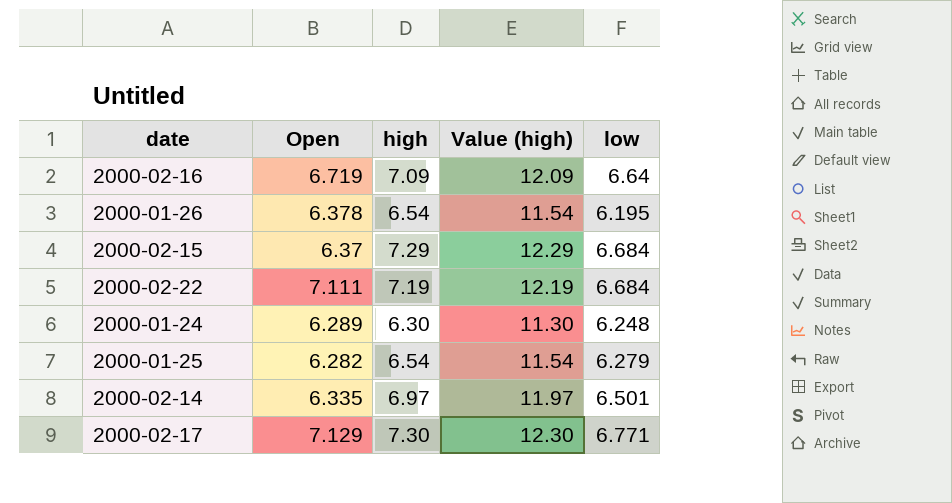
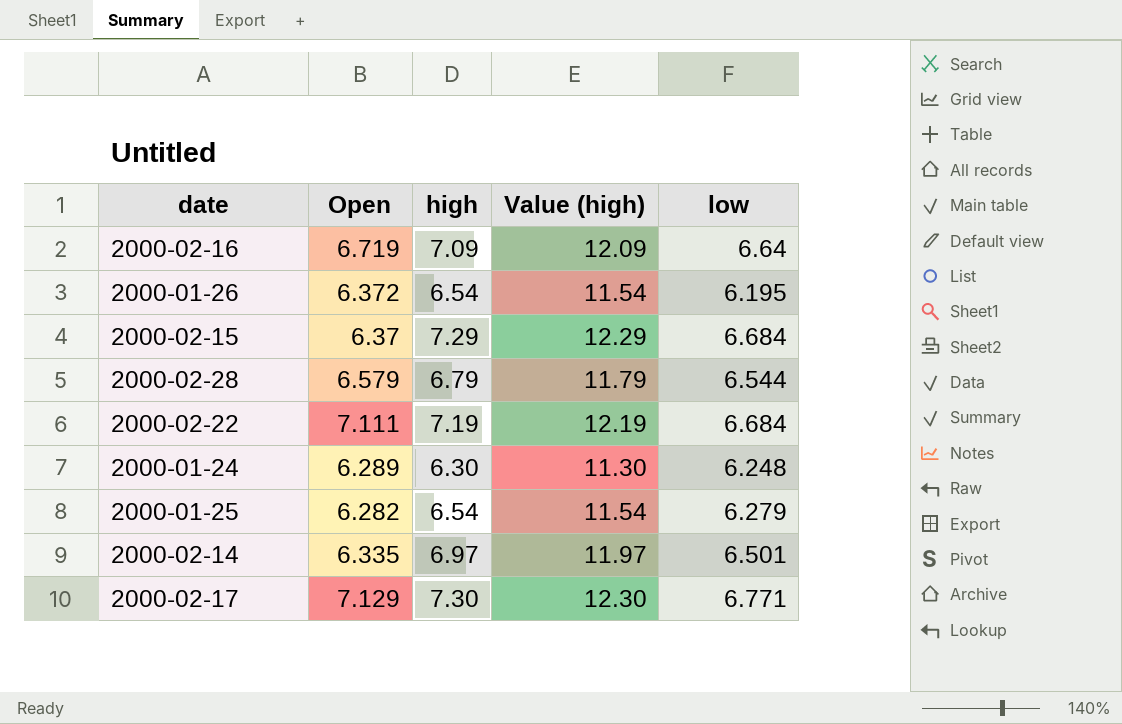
2000-01-26 | Open: 6.378 -> 6.372
row 2000-02-28: none -> 6.579 | 6.79 | 11.79 | 6.544

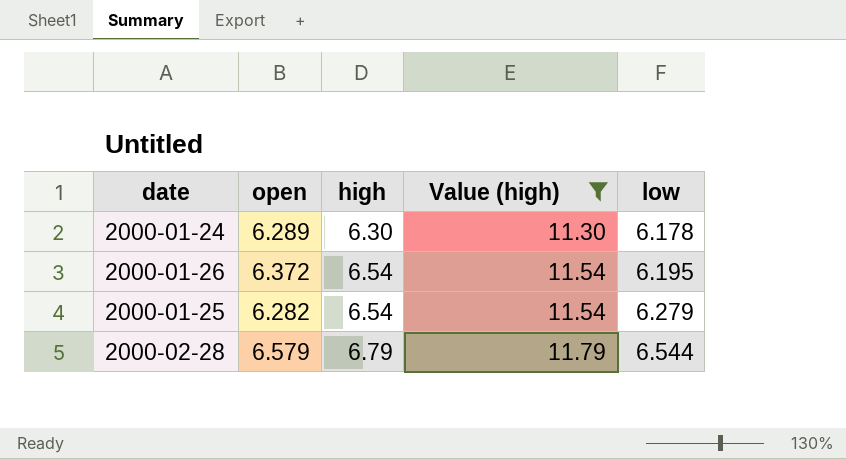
filter: none -> Value (high) <= 11.79
row order: none -> high ascending
column name: Open -> open
2000-01-24 | low: 6.248 -> 6.178

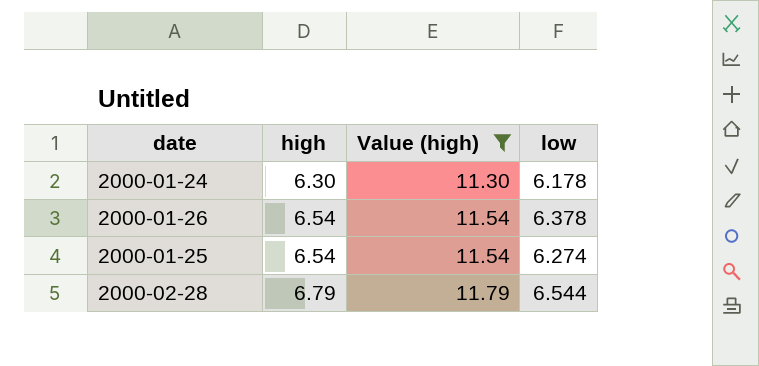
column open | position: 2 -> none
2000-01-26 | low: 6.195 -> 6.378
2000-01-25 | low: 6.279 -> 6.274

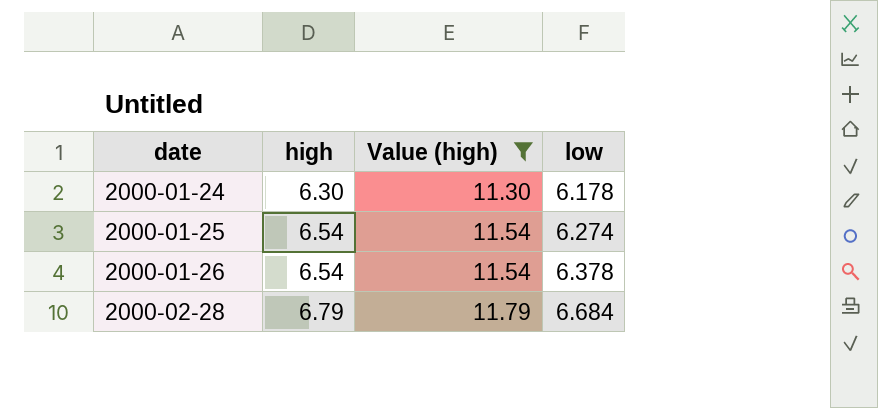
row order: high ascending -> date ascending
2000-02-28 | low: 6.544 -> 6.684

